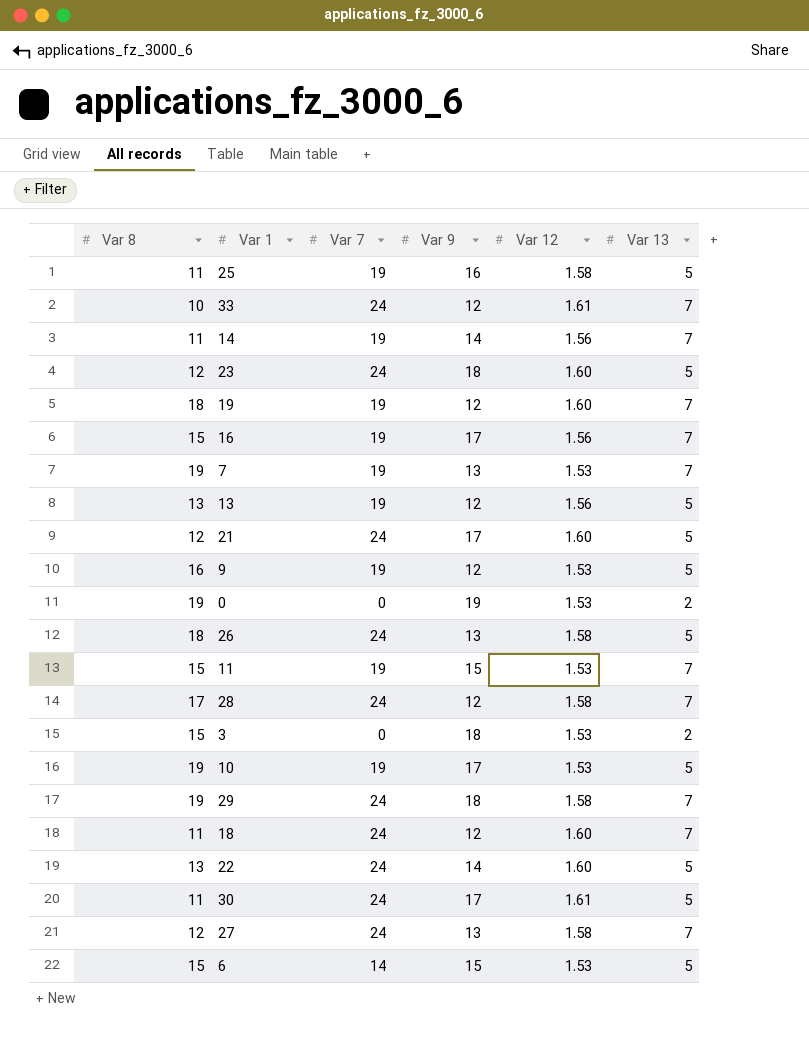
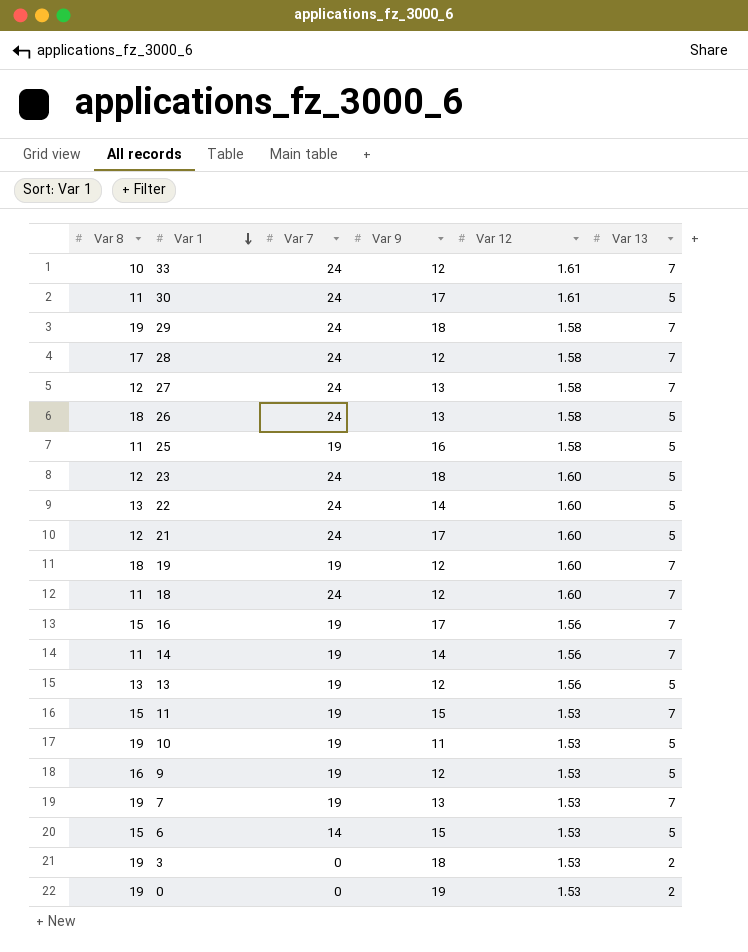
row order: none -> Var 1 descending
10 | Var 9: 17 -> 11
3 | Var 8: 15 -> 19

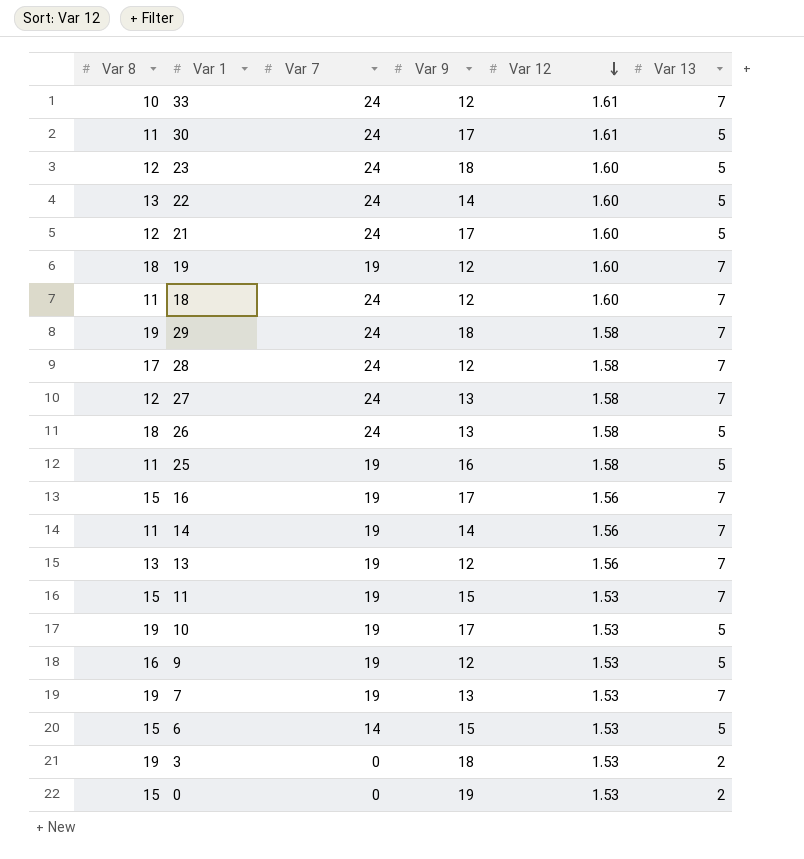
row order: Var 1 descending -> Var 12 descending
13 | Var 13: 5 -> 7
10 | Var 9: 11 -> 17
0 | Var 8: 19 -> 15

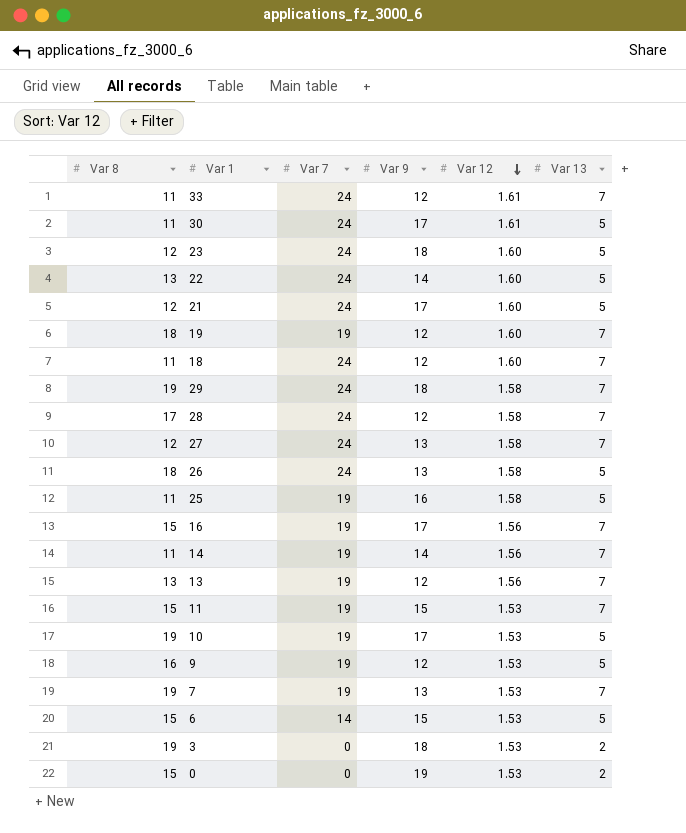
33 | Var 8: 10 -> 11

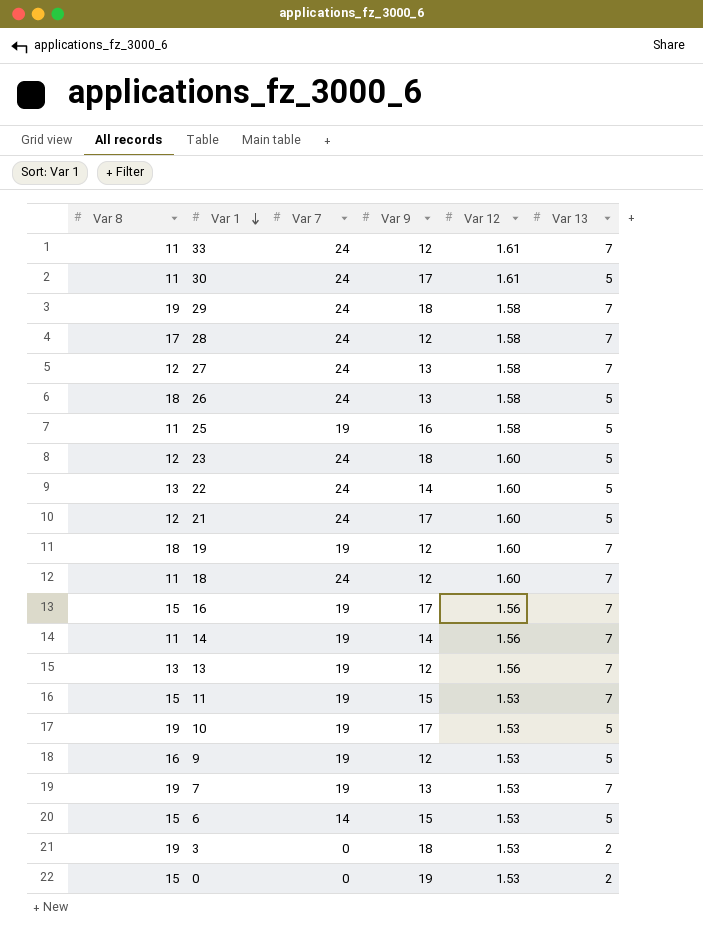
row order: Var 12 descending -> Var 1 descending

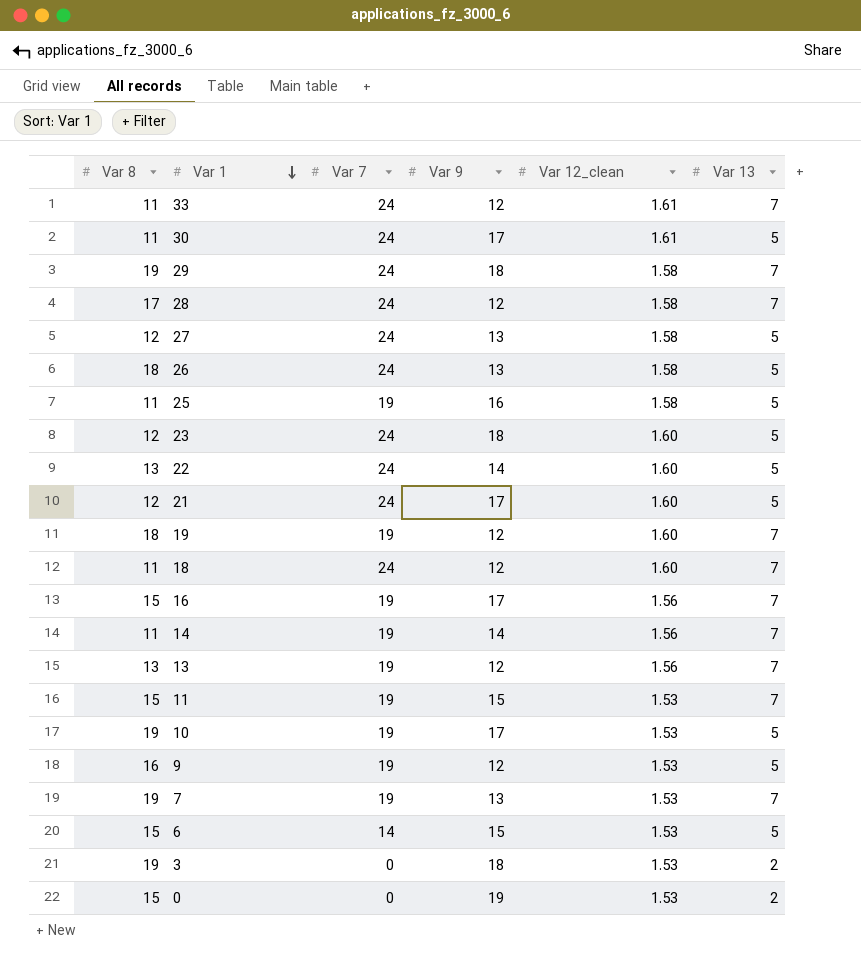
column name: Var 12 -> Var 12_clean
27 | Var 13: 7 -> 5

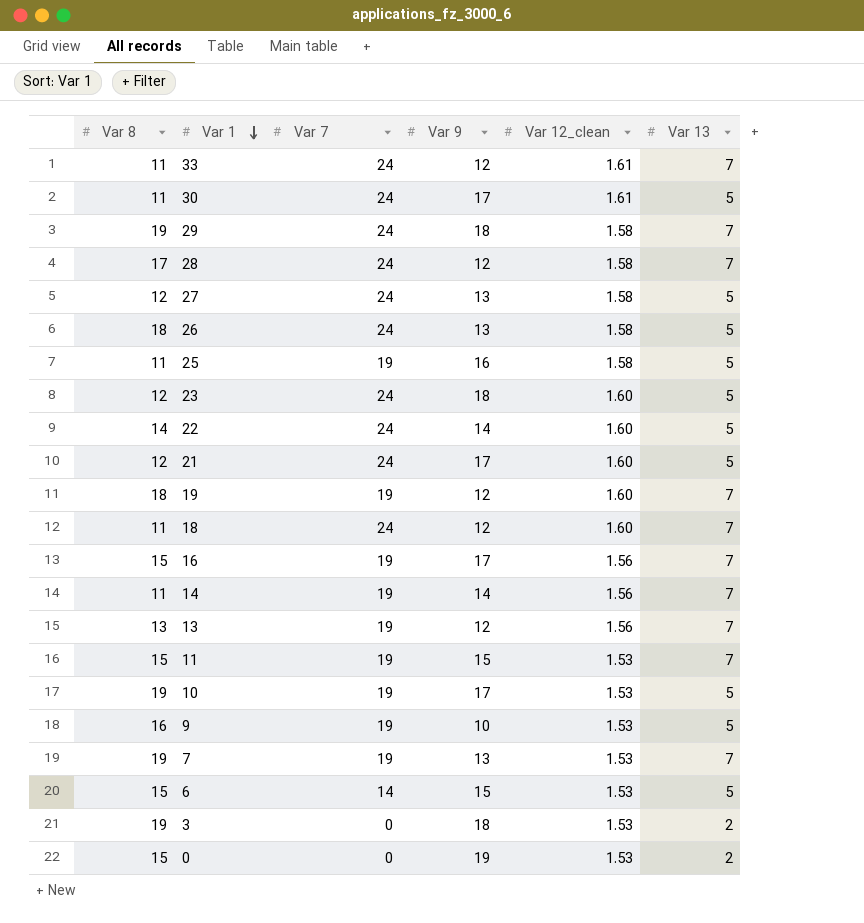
22 | Var 8: 13 -> 14
9 | Var 9: 12 -> 10

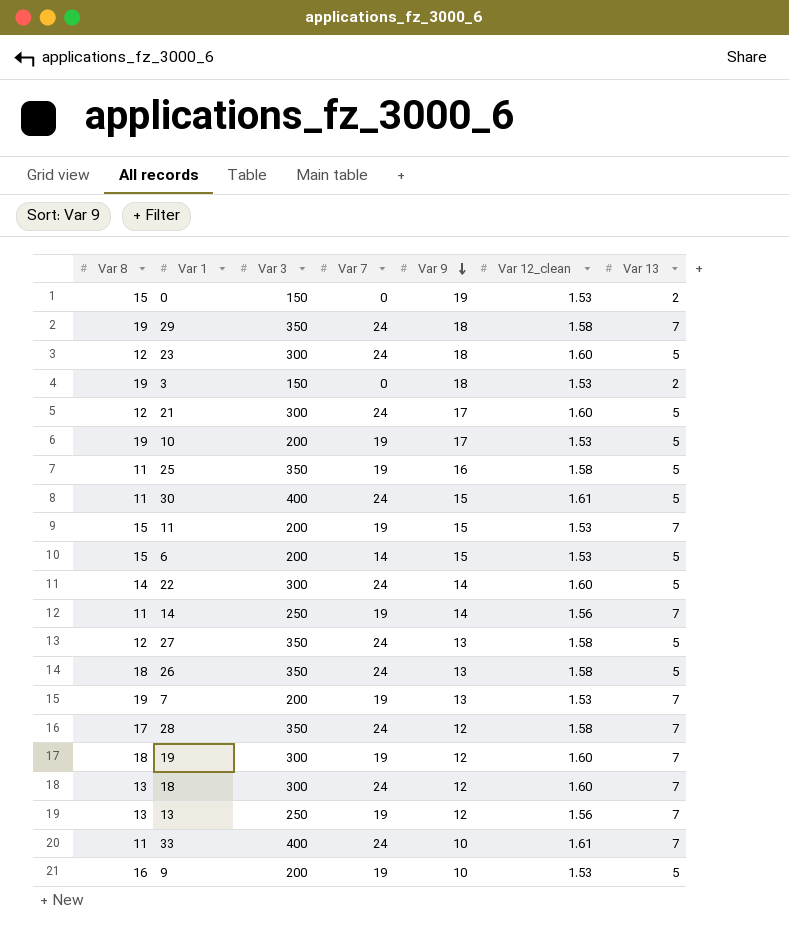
row order: Var 1 descending -> Var 9 descending
column Var 3 | position: none -> 3
row 16: 15 | 19 | 17 | 1.56 | 7 -> none
30 | Var 9: 17 -> 15
18 | Var 8: 11 -> 13
33 | Var 9: 12 -> 10

